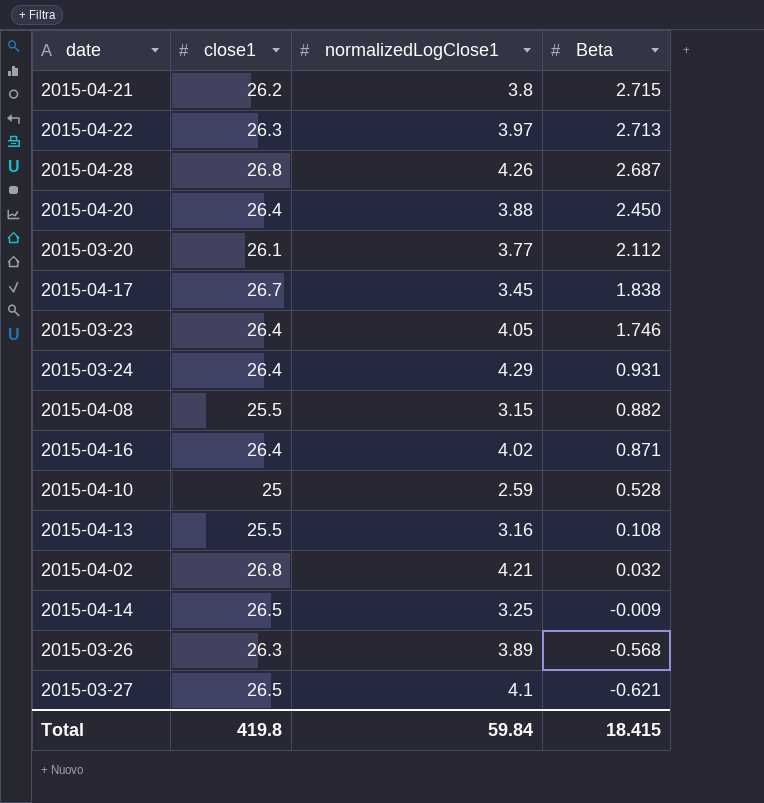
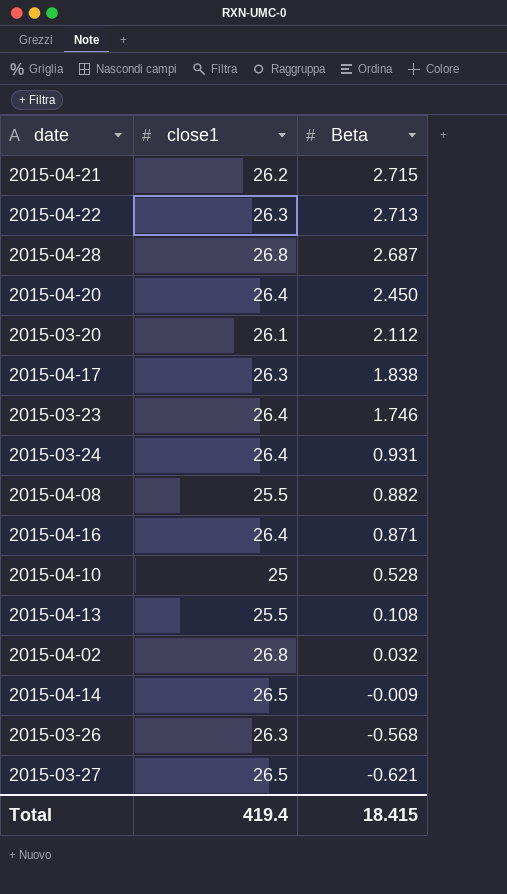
column normalizedLogClose1 | position: 3 -> none
2015-04-17 | close1: 26.7 -> 26.3
Total | close1: 419.8 -> 419.4

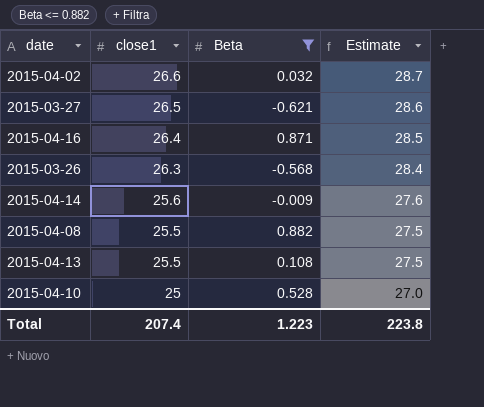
filter: none -> Beta <= 0.882
row order: Beta descending -> close1 descending
column Estimate | formula: none -> [close1] * 1.08
2015-04-02 | close1: 26.8 -> 26.6
2015-04-14 | close1: 26.5 -> 25.6
Total | close1: 419.4 -> 207.4
Total | Beta: 18.415 -> 1.223

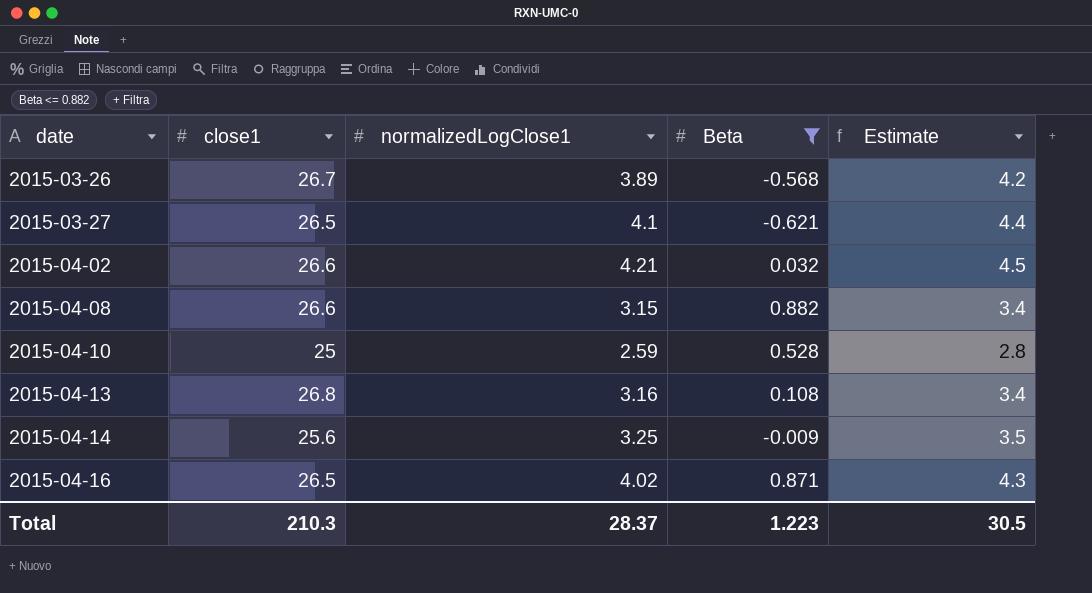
row order: close1 descending -> date ascending
column normalizedLogClose1 | position: none -> 3
column Estimate | formula: [close1] * 1.08 -> [normalizedLogClose1] * 1.08
2015-03-26 | close1: 26.3 -> 26.7
2015-04-08 | close1: 25.5 -> 26.6
2015-04-13 | close1: 25.5 -> 26.8
2015-04-16 | close1: 26.4 -> 26.5
Total | close1: 207.4 -> 210.3
Total | Estimate: 223.8 -> 30.5

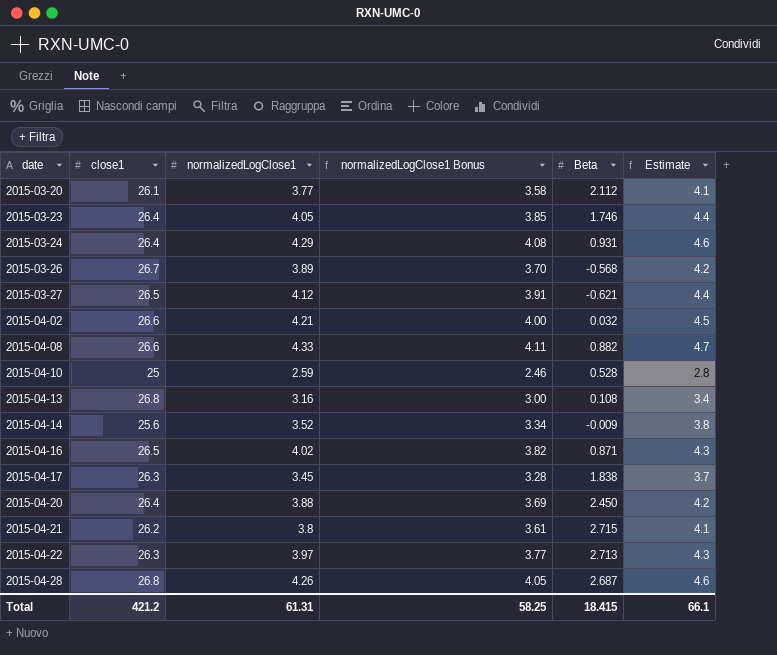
filter: Beta <= 0.882 -> none
column normalizedLogClose1 Bonus | formula: none -> [normalizedLogClose1] * 0.95
2015-03-27 | normalizedLogClose1: 4.1 -> 4.12
2015-04-08 | normalizedLogClose1: 3.15 -> 4.33
2015-04-08 | Estimate: 3.4 -> 4.7
2015-04-14 | normalizedLogClose1: 3.25 -> 3.52
2015-04-14 | Estimate: 3.5 -> 3.8
Total | close1: 210.3 -> 421.2
Total | normalizedLogClose1: 28.37 -> 61.31
Total | Beta: 1.223 -> 18.415
Total | Estimate: 30.5 -> 66.1

